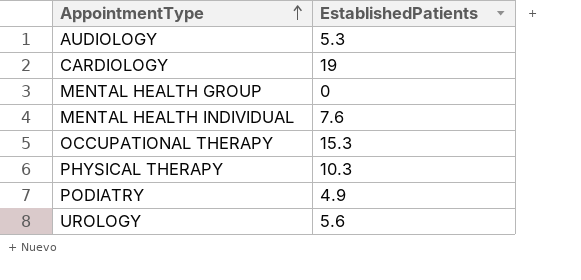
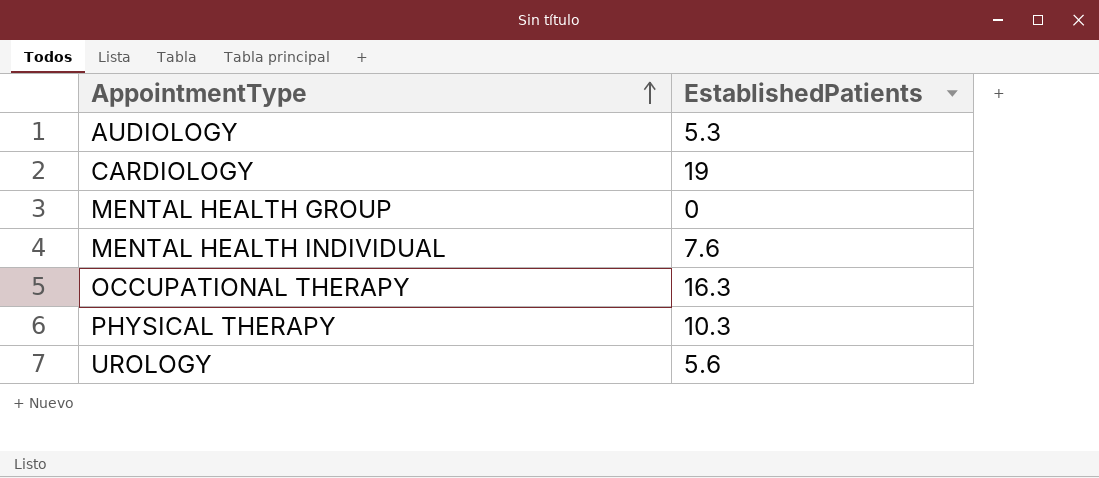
row PODIATRY: 4.9 -> none
OCCUPATIONAL THERAPY | EstablishedPatients: 15.3 -> 16.3

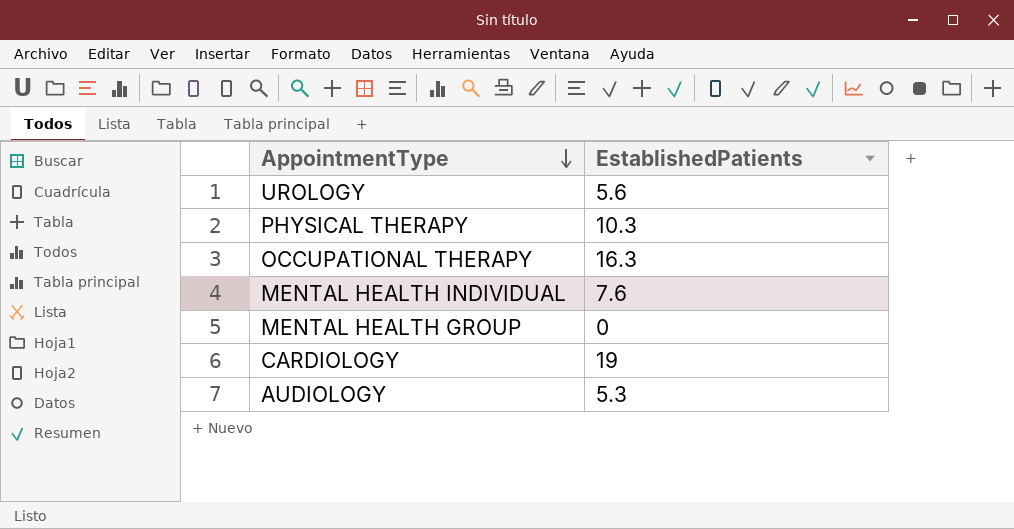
row order: AppointmentType ascending -> AppointmentType descending

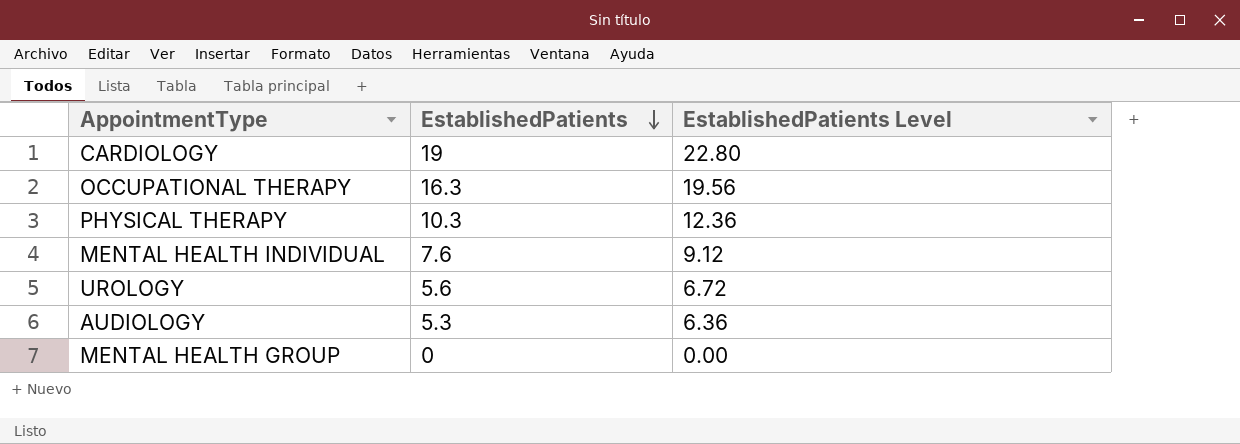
row order: AppointmentType descending -> EstablishedPatients descending
column EstablishedPatients Level | formula: none -> [EstablishedPatients] * 1.2

